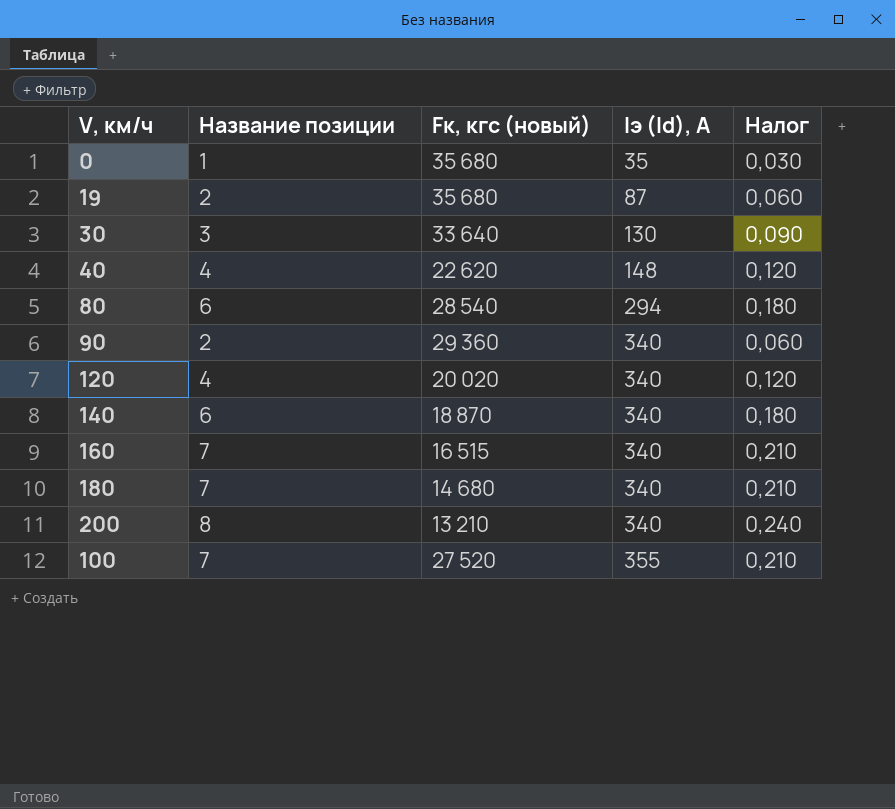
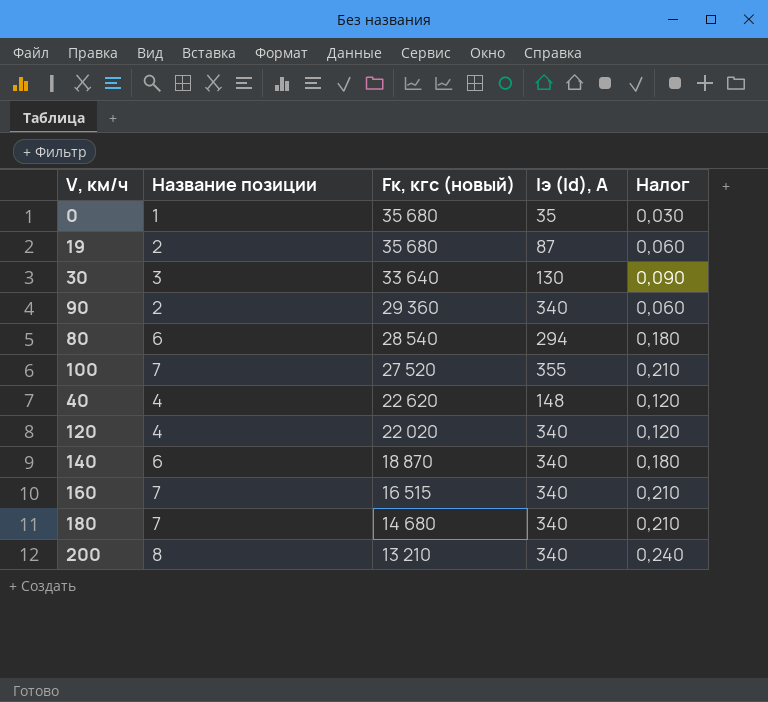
row order: Iэ (Id), А ascending -> Fк, кгс (новый) descending
120 | Fк, кгс (новый): 20 020 -> 22 020

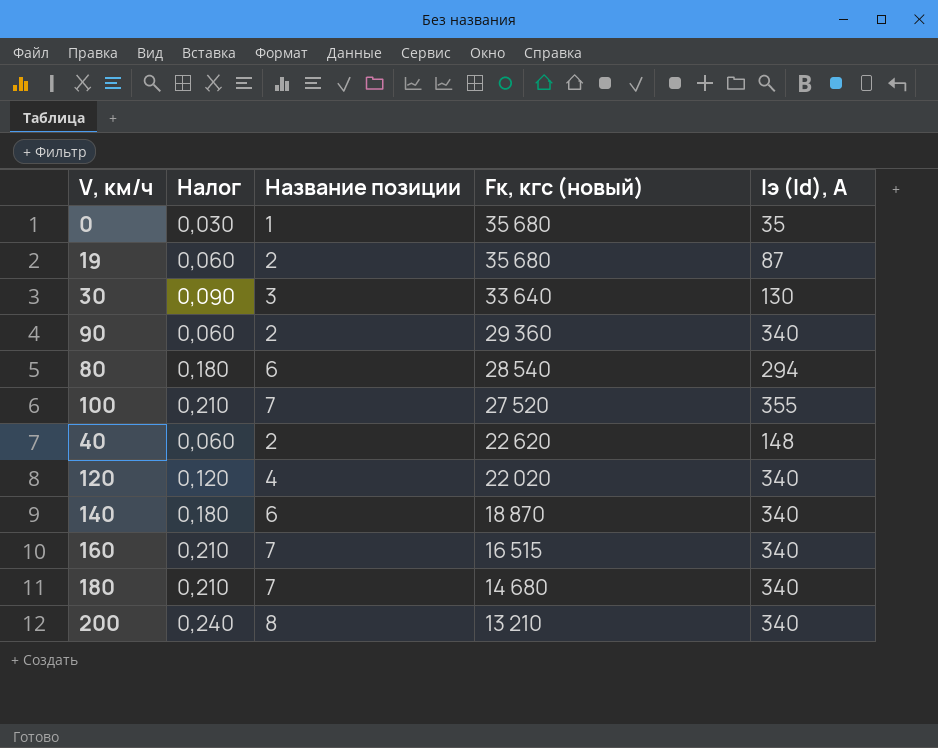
column Налог | position: 5 -> 2
40 | Налог: 0,120 -> 0,060
40 | Название позиции: 4 -> 2

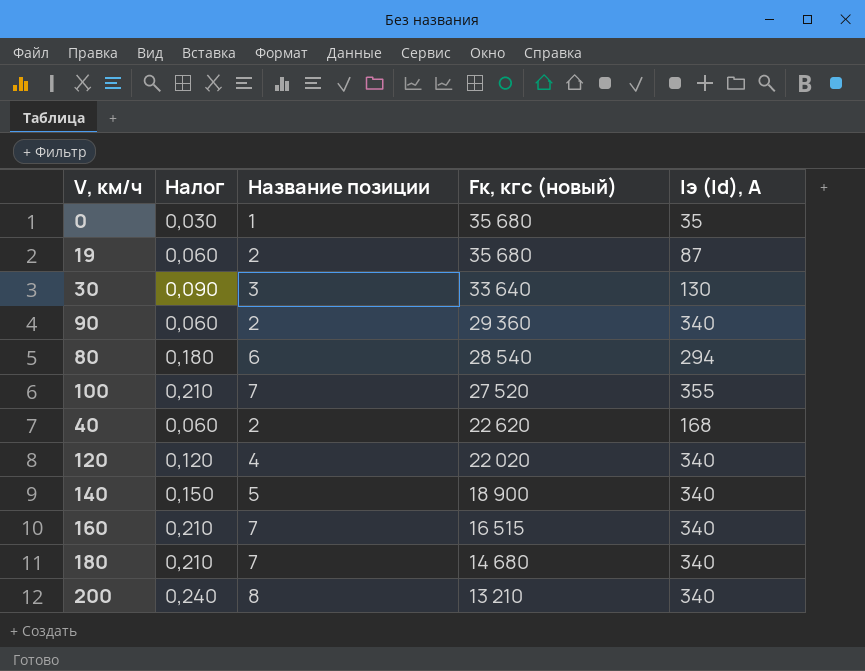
40 | Iэ (Id), А: 148 -> 168
140 | Налог: 0,180 -> 0,150
140 | Название позиции: 6 -> 5
140 | Fк, кгс (новый): 18 870 -> 18 900

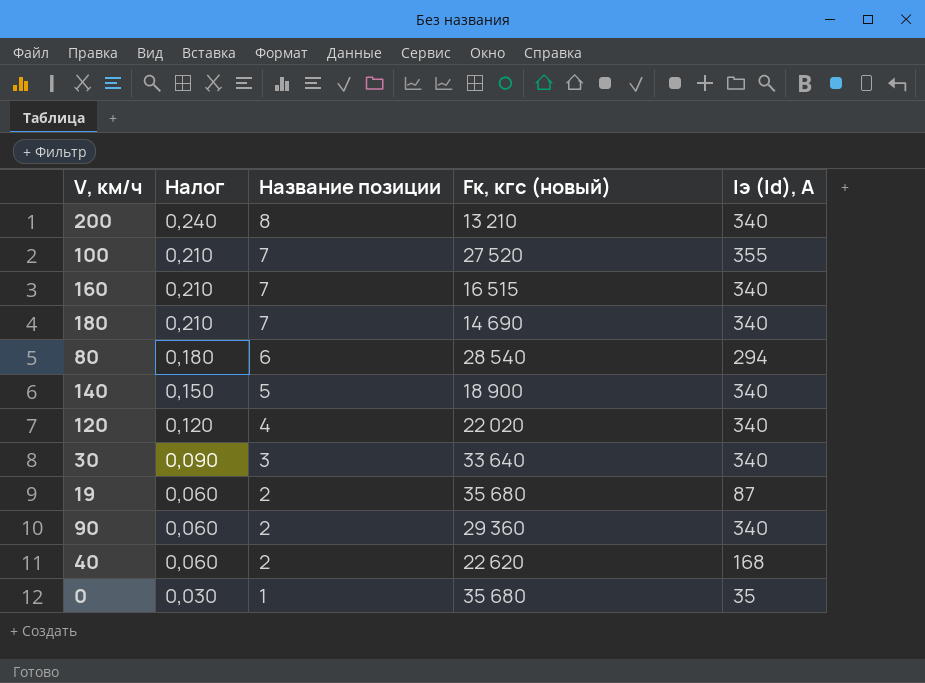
row order: Fк, кгс (новый) descending -> Налог descending
180 | Fк, кгс (новый): 14 680 -> 14 690
30 | Iэ (Id), А: 130 -> 340

